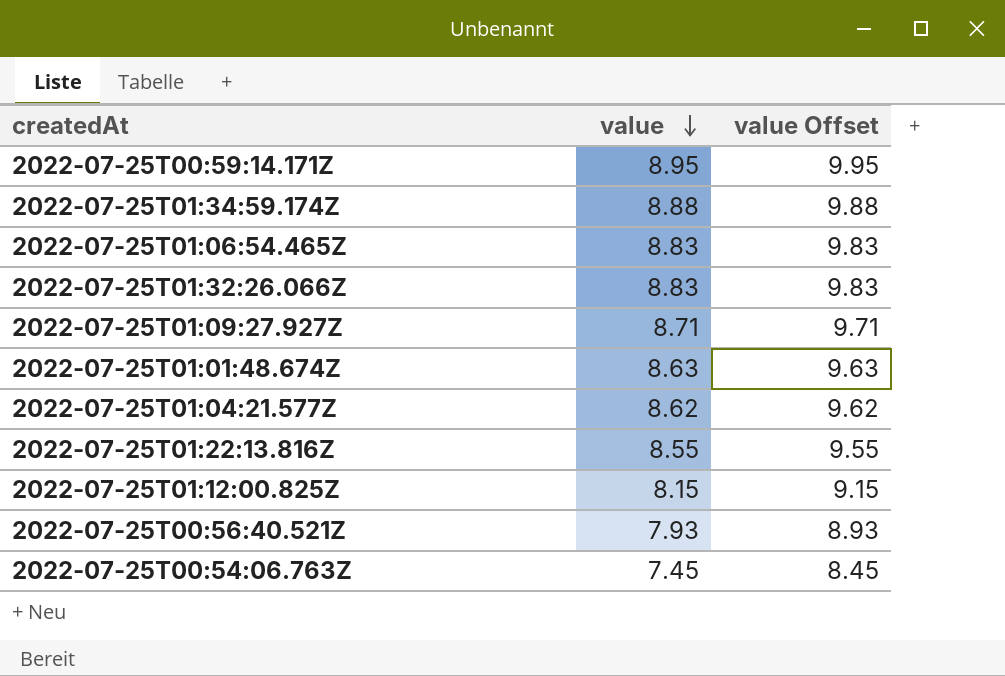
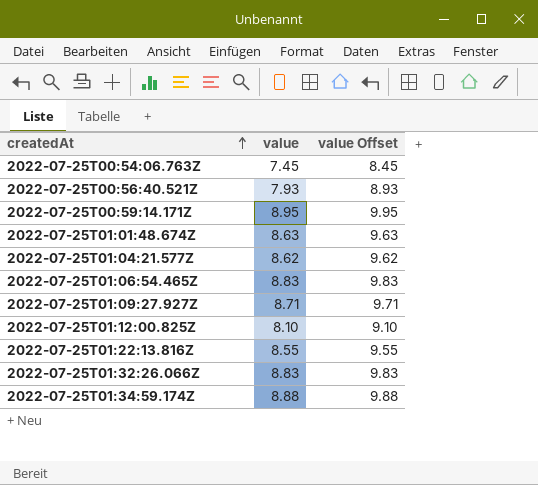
row order: value descending -> createdAt ascending
2022-07-25T01:12:00.825Z | value: 8.15 -> 8.10
2022-07-25T01:12:00.825Z | value Offset: 9.15 -> 9.10

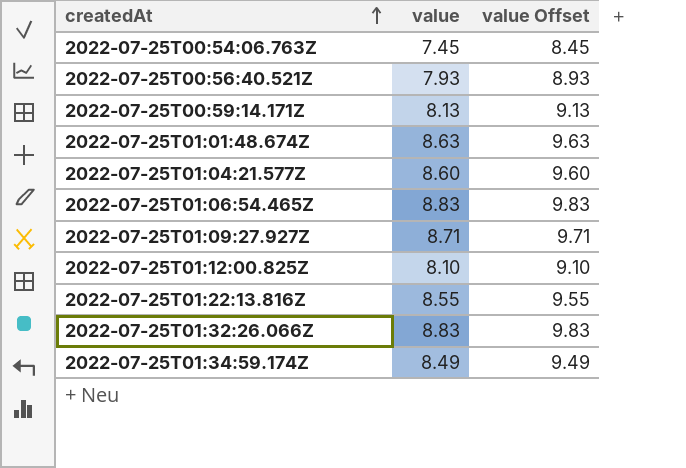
2022-07-25T00:59:14.171Z | value: 8.95 -> 8.13
2022-07-25T00:59:14.171Z | value Offset: 9.95 -> 9.13
2022-07-25T01:04:21.577Z | value: 8.62 -> 8.60
2022-07-25T01:04:21.577Z | value Offset: 9.62 -> 9.60
2022-07-25T01:34:59.174Z | value: 8.88 -> 8.49
2022-07-25T01:34:59.174Z | value Offset: 9.88 -> 9.49

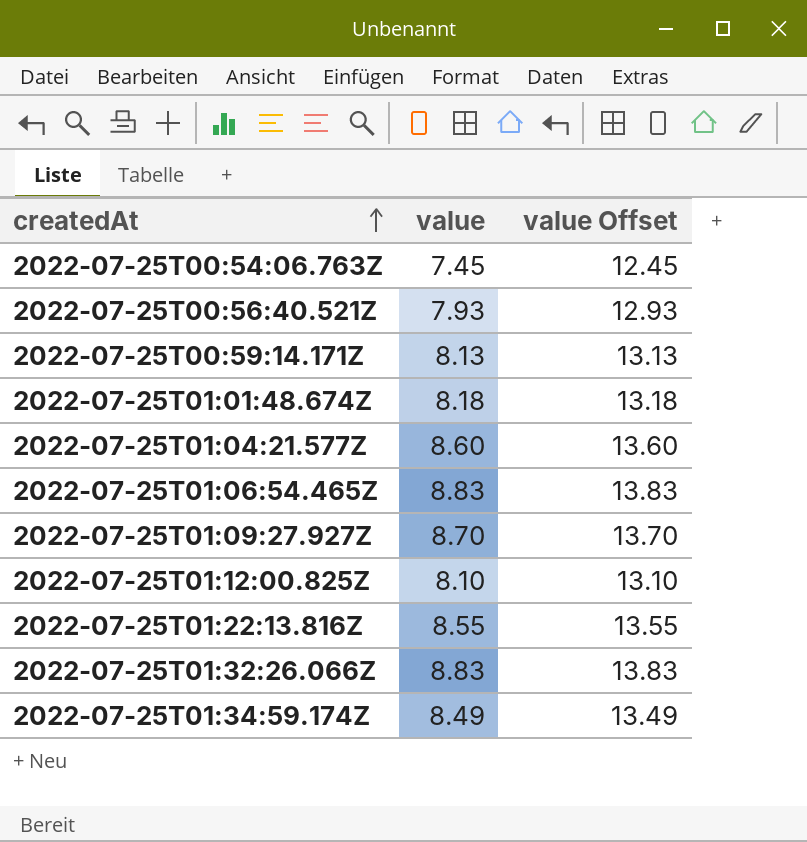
column value Offset | formula: [value] + 1 -> [value] + 5
2022-07-25T01:01:48.674Z | value: 8.63 -> 8.18
2022-07-25T01:09:27.927Z | value: 8.71 -> 8.70

